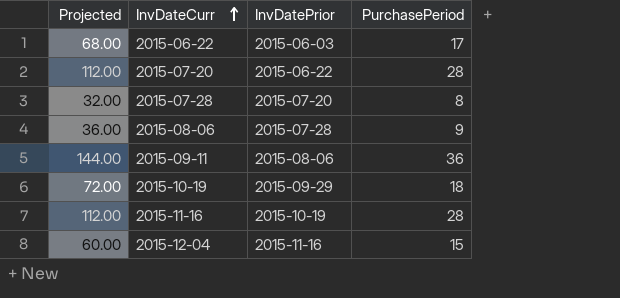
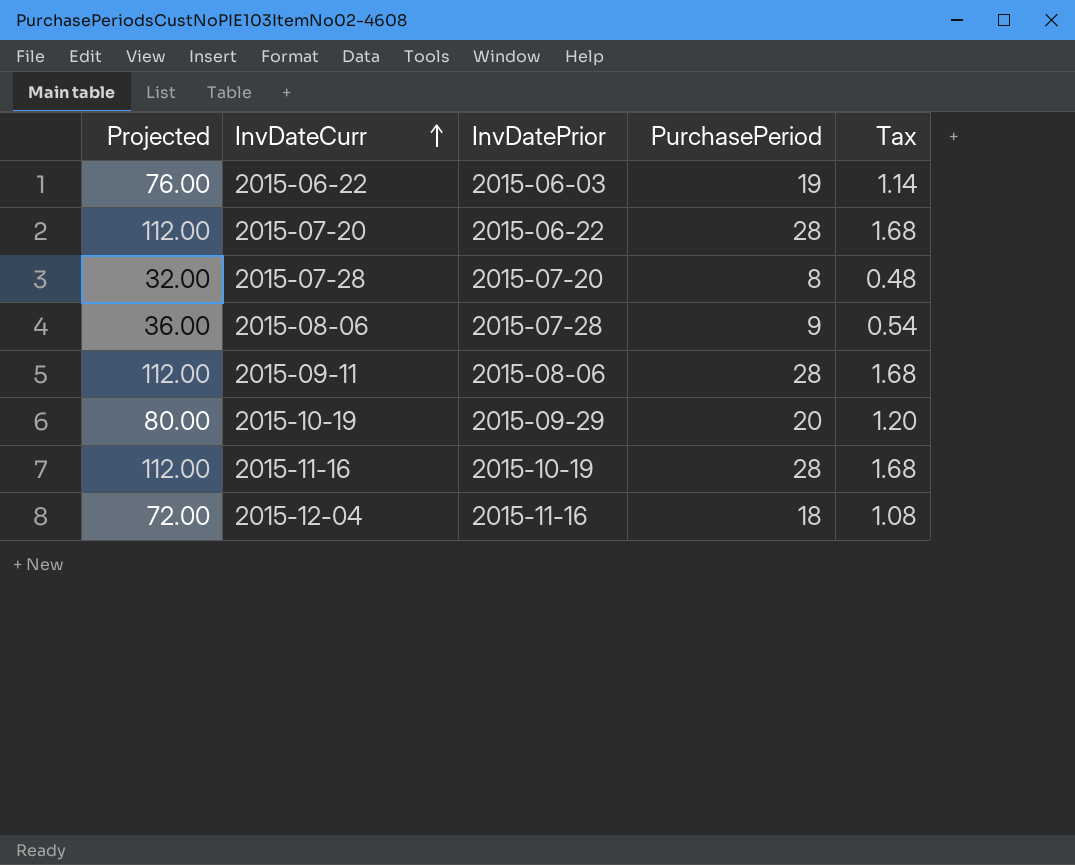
column Tax | formula: none -> [PurchasePeriod] * 0.06
2015-06-22 | Projected: 68.00 -> 76.00
2015-06-22 | PurchasePeriod: 17 -> 19
2015-09-11 | Projected: 144.00 -> 112.00
2015-09-11 | PurchasePeriod: 36 -> 28
2015-10-19 | Projected: 72.00 -> 80.00
2015-10-19 | PurchasePeriod: 18 -> 20
2015-12-04 | Projected: 60.00 -> 72.00
2015-12-04 | PurchasePeriod: 15 -> 18

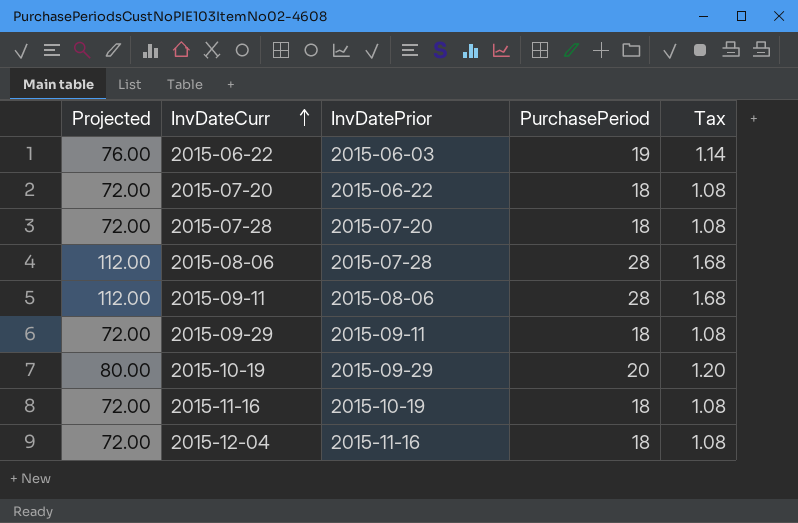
2015-07-20 | Projected: 112.00 -> 72.00
2015-07-20 | PurchasePeriod: 28 -> 18
2015-07-20 | Tax: 1.68 -> 1.08
2015-07-28 | Projected: 32.00 -> 72.00
2015-07-28 | PurchasePeriod: 8 -> 18
2015-07-28 | Tax: 0.48 -> 1.08
2015-08-06 | Projected: 36.00 -> 112.00
2015-08-06 | PurchasePeriod: 9 -> 28
2015-08-06 | Tax: 0.54 -> 1.68
row 2015-09-29: none -> 72.00 | 2015-09-11 | 18 | 1.08
2015-11-16 | Projected: 112.00 -> 72.00
2015-11-16 | PurchasePeriod: 28 -> 18
2015-11-16 | Tax: 1.68 -> 1.08

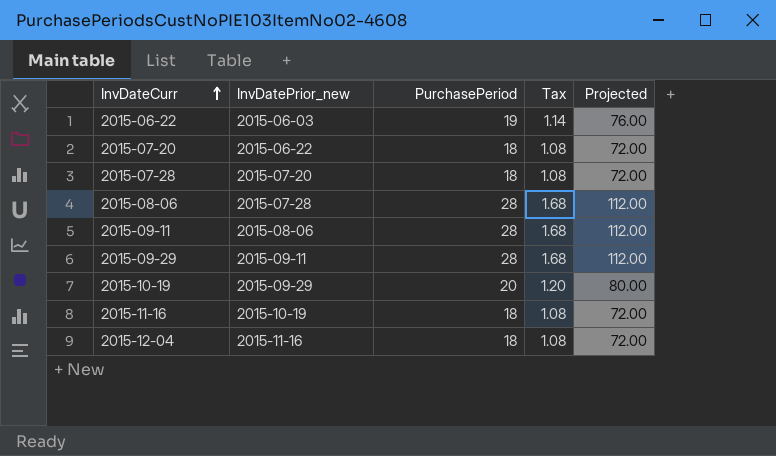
column name: InvDatePrior -> InvDatePrior_new
column Projected | position: 1 -> 5
2015-09-29 | PurchasePeriod: 18 -> 28
2015-09-29 | Tax: 1.08 -> 1.68
2015-09-29 | Projected: 72.00 -> 112.00

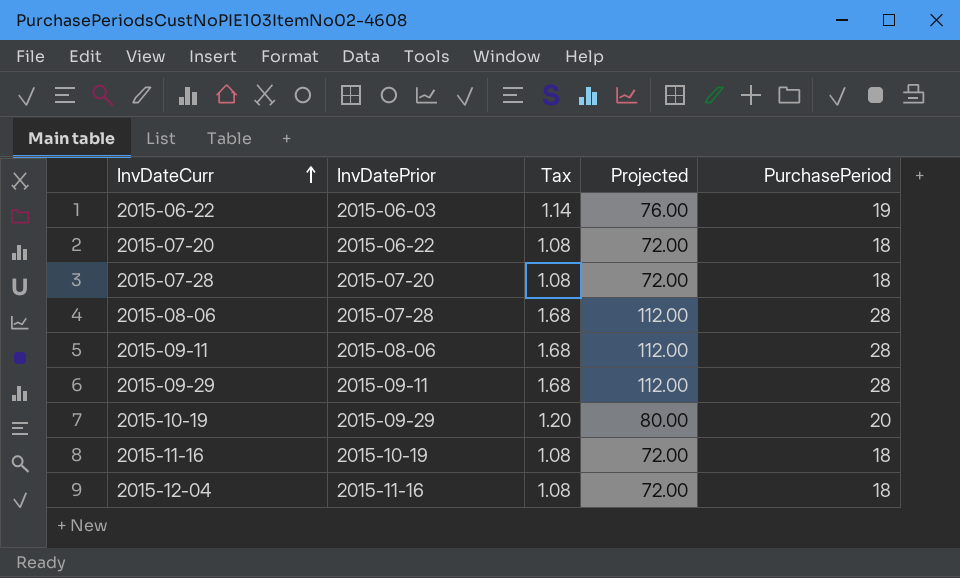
column name: InvDatePrior_new -> InvDatePrior
column PurchasePeriod | position: 3 -> 5

